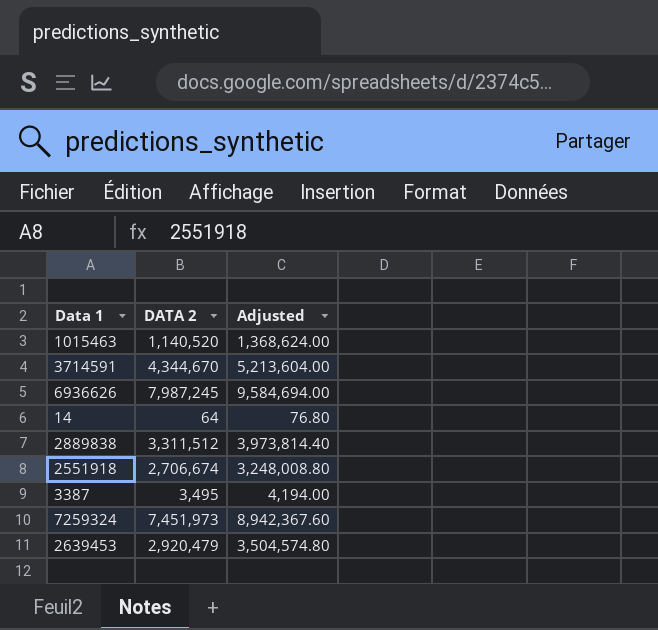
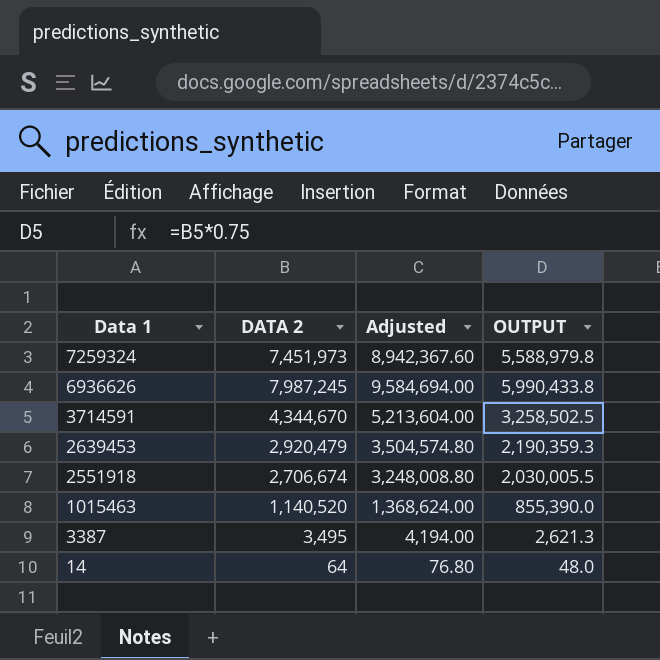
row order: none -> Data 1 descending
column OUTPUT | formula: none -> [DATA 2] * 0.75
row 2889838: 3,311,512 | 3,973,814.40 -> none

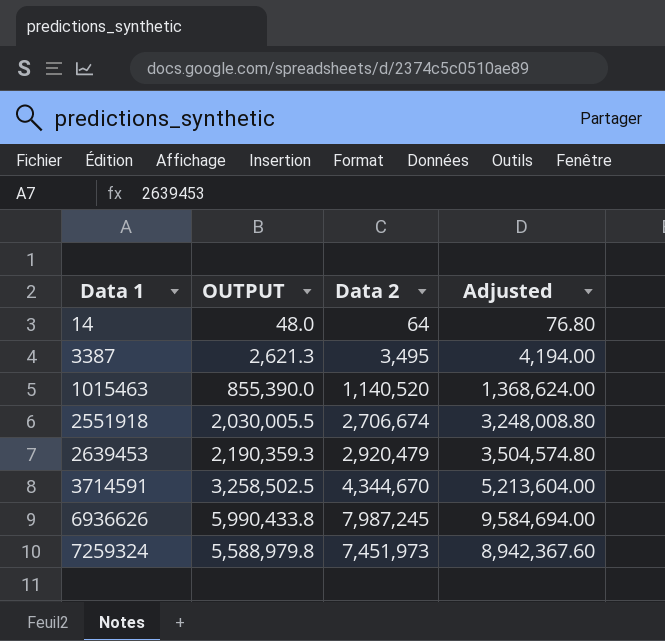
row order: Data 1 descending -> Data 1 ascending
column OUTPUT | position: 4 -> 2
column name: DATA 2 -> Data 2

